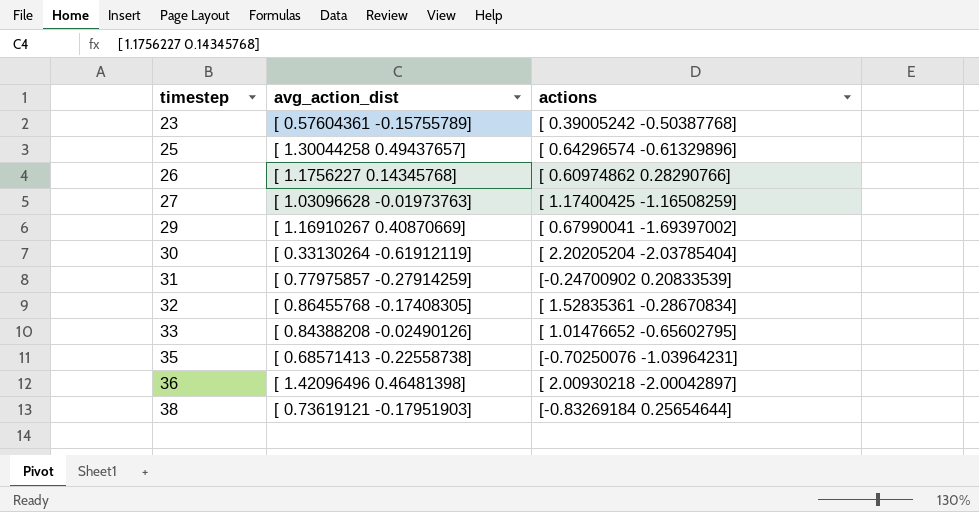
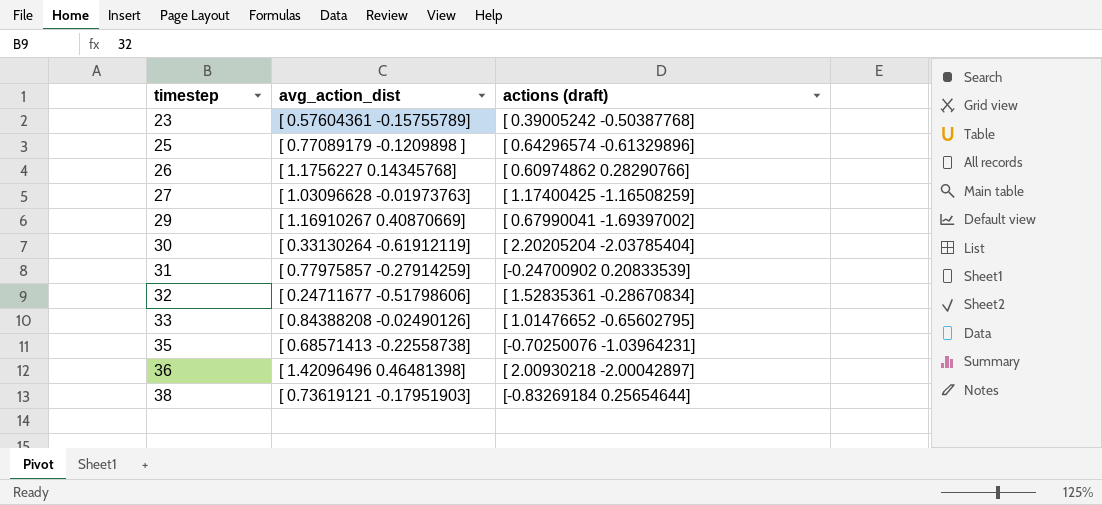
column name: actions -> actions (draft)
25 | avg_action_dist: [ 1.30044258 0.49437657] -> [ 0.77089179 -0.1209898 ]
32 | avg_action_dist: [ 0.86455768 -0.17408305] -> [ 0.24711677 -0.51798606]

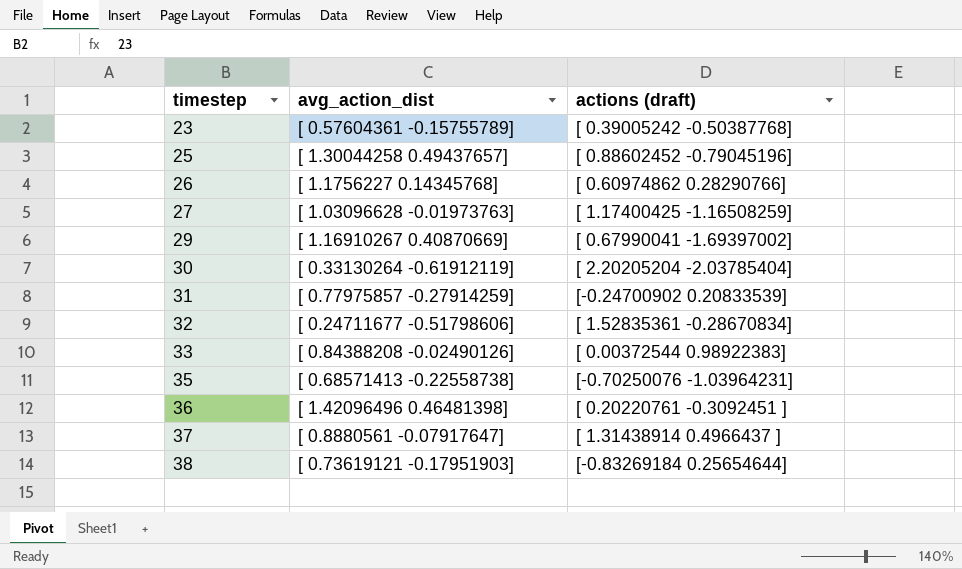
25 | avg_action_dist: [ 0.77089179 -0.1209898 ] -> [ 1.30044258 0.49437657]
25 | actions (draft): [ 0.64296574 -0.61329896] -> [ 0.88602452 -0.79045196]
33 | actions (draft): [ 1.01476652 -0.65602795] -> [ 0.00372544 0.98922383]
36 | actions (draft): [ 2.00930218 -2.00042897] -> [ 0.20220761 -0.3092451 ]
row 37: none -> [ 0.8880561 -0.07917647] | [ 1.31438914 0.4966437 ]

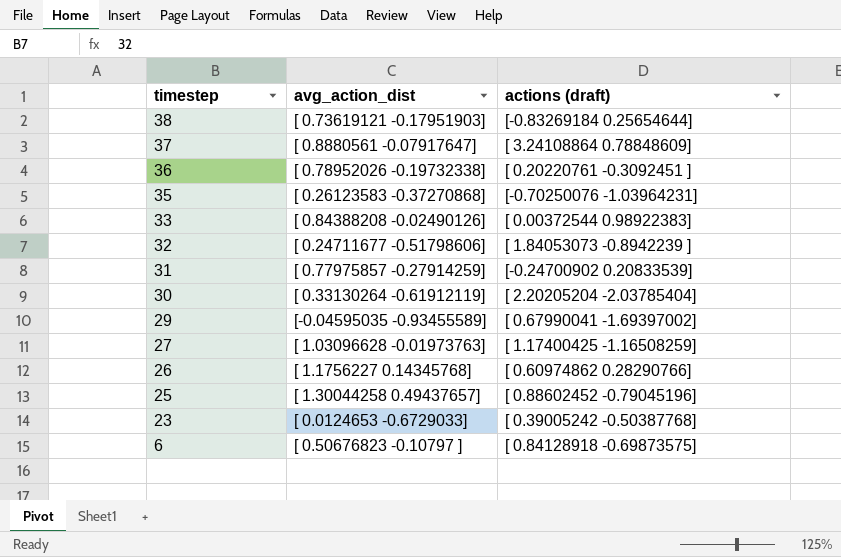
row order: timestep ascending -> timestep descending
37 | actions (draft): [ 1.31438914 0.4966437 ] -> [ 3.24108864 0.78848609]
36 | avg_action_dist: [ 1.42096496 0.46481398] -> [ 0.78952026 -0.19732338]
35 | avg_action_dist: [ 0.68571413 -0.22558738] -> [ 0.26123583 -0.37270868]
32 | actions (draft): [ 1.52835361 -0.28670834] -> [ 1.84053073 -0.8942239 ]
29 | avg_action_dist: [ 1.16910267 0.40870669] -> [-0.04595035 -0.93455589]
23 | avg_action_dist: [ 0.57604361 -0.15755789] -> [ 0.0124653 -0.6729033]
row 6: none -> [ 0.50676823 -0.10797 ] | [ 0.84128918 -0.69873575]

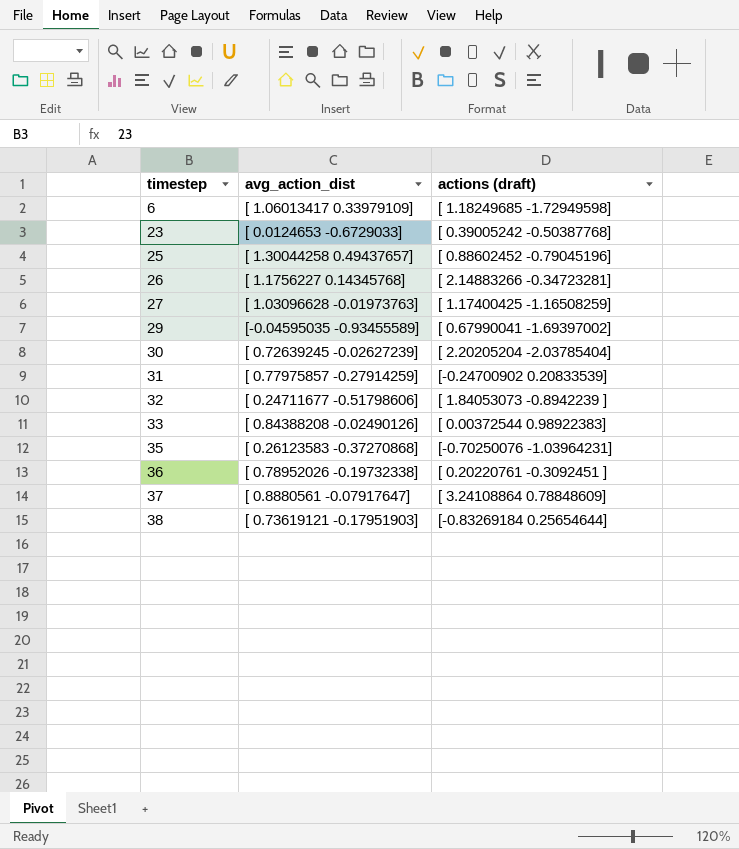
row order: timestep descending -> timestep ascending
6 | avg_action_dist: [ 0.50676823 -0.10797 ] -> [ 1.06013417 0.33979109]
6 | actions (draft): [ 0.84128918 -0.69873575] -> [ 1.18249685 -1.72949598]
26 | actions (draft): [ 0.60974862 0.28290766] -> [ 2.14883266 -0.34723281]
30 | avg_action_dist: [ 0.33130264 -0.61912119] -> [ 0.72639245 -0.02627239]

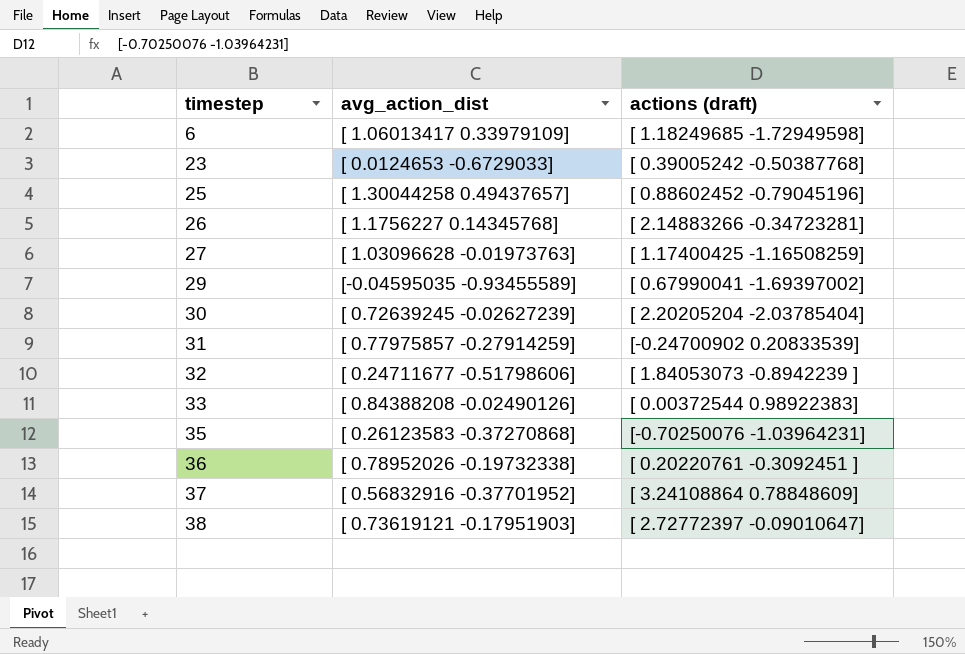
37 | avg_action_dist: [ 0.8880561 -0.07917647] -> [ 0.56832916 -0.37701952]
38 | actions (draft): [-0.83269184 0.25654644] -> [ 2.72772397 -0.09010647]

